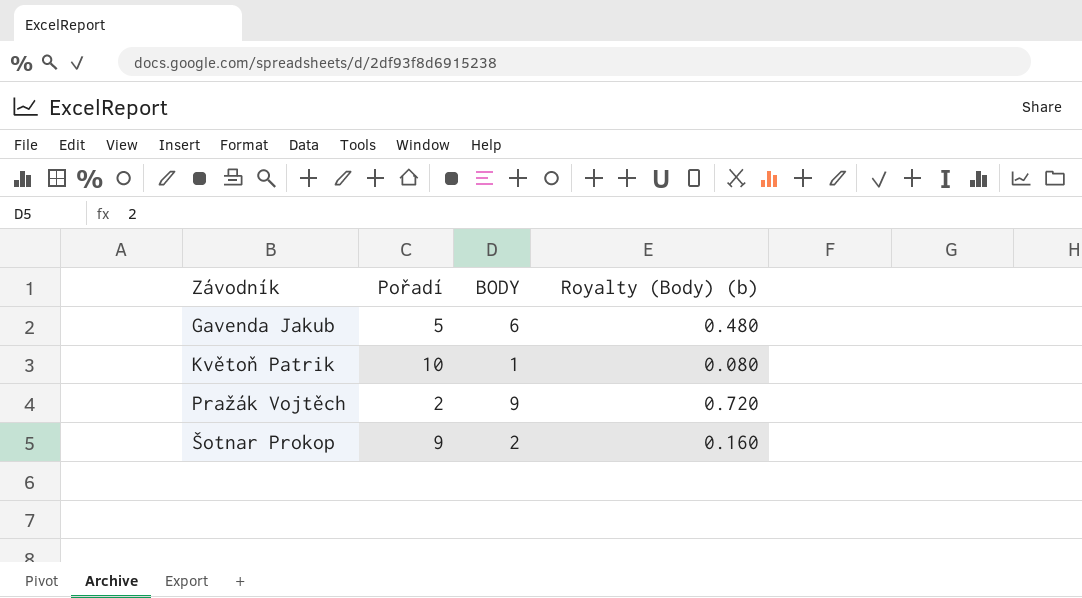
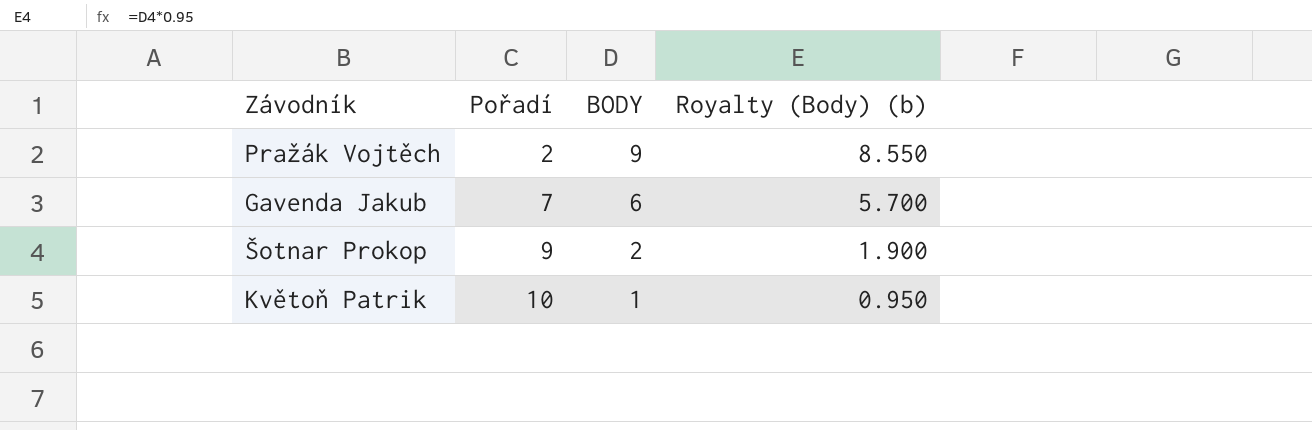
row order: Závodník ascending -> Pořadí ascending
column Royalty (Body) (b) | formula: [BODY] * 0.08 -> [BODY] * 0.95
Gavenda Jakub | Pořadí: 5 -> 7

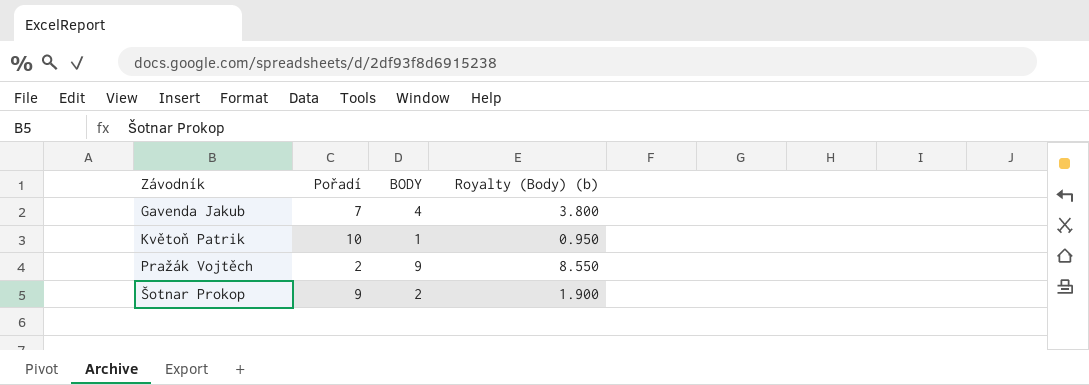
row order: Pořadí ascending -> Závodník ascending
Gavenda Jakub | BODY: 6 -> 4
Gavenda Jakub | Royalty (Body) (b): 5.700 -> 3.800

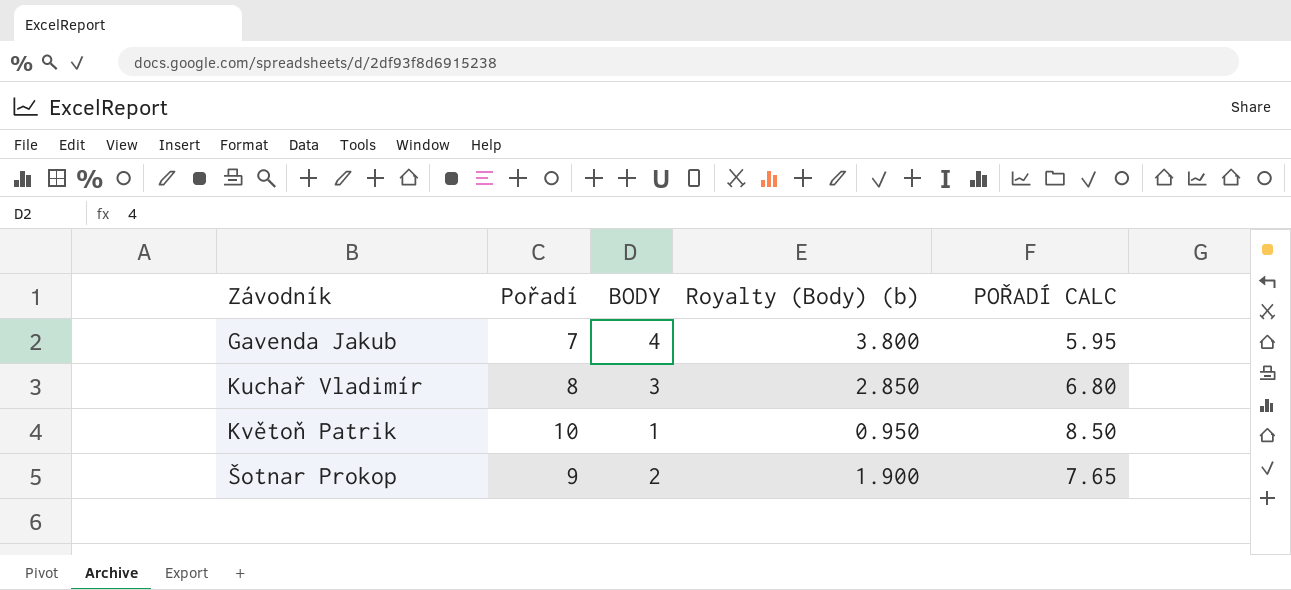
column POŘADÍ CALC | formula: none -> [Pořadí] * 0.85
row Pražák Vojtěch: 2 | 9 | 8.550 -> none
row Kuchař Vladimír: none -> 8 | 3 | 2.850 | 6.80

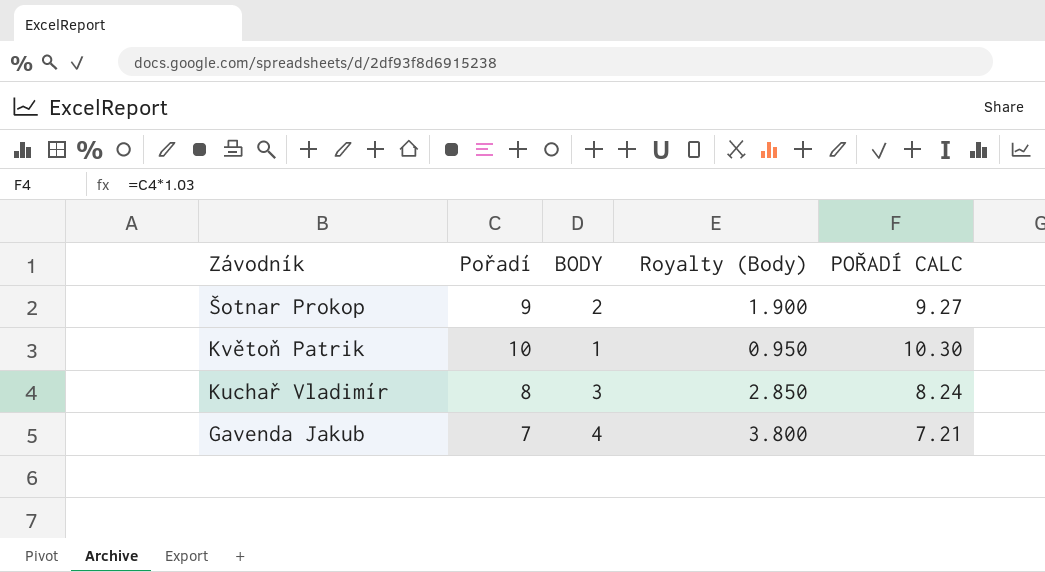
row order: Závodník ascending -> Závodník descending
column name: Royalty (Body) (b) -> Royalty (Body)
column POŘADÍ CALC | formula: [Pořadí] * 0.85 -> [Pořadí] * 1.03

